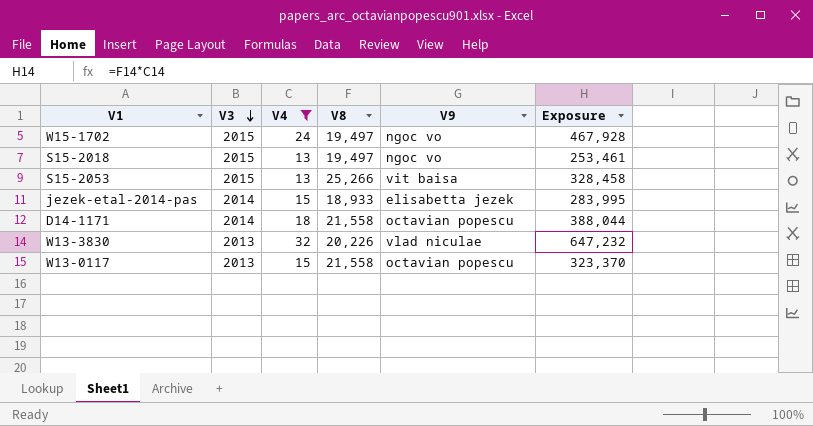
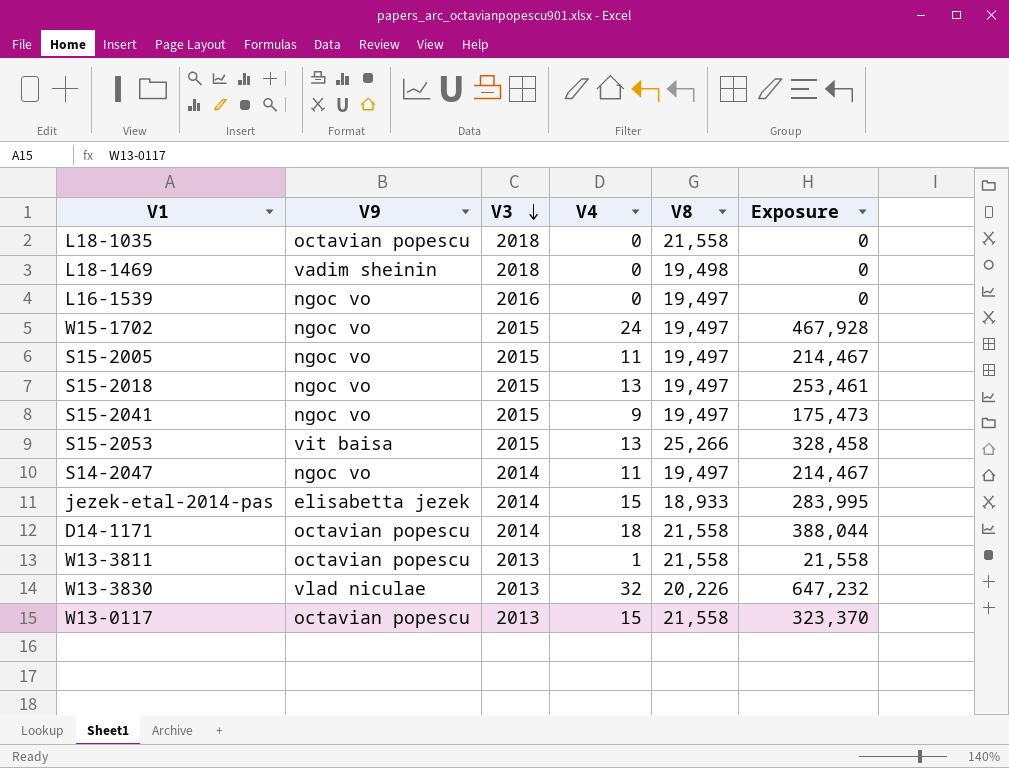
filter: V4 >= 13 -> none
column V9 | position: 5 -> 2

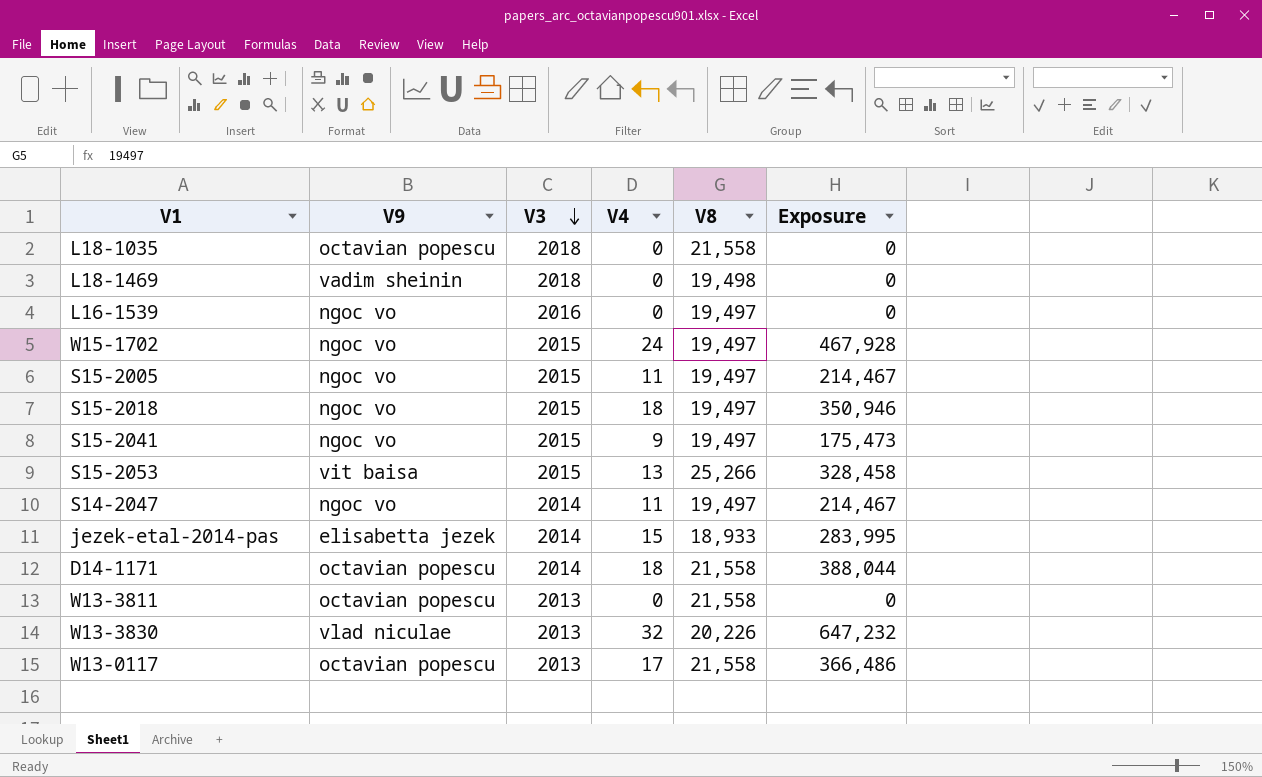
S15-2018 | V4: 13 -> 18
S15-2018 | Exposure: 253,461 -> 350,946
W13-3811 | V4: 1 -> 0
W13-3811 | Exposure: 21,558 -> 0
W13-0117 | V4: 15 -> 17
W13-0117 | Exposure: 323,370 -> 366,486

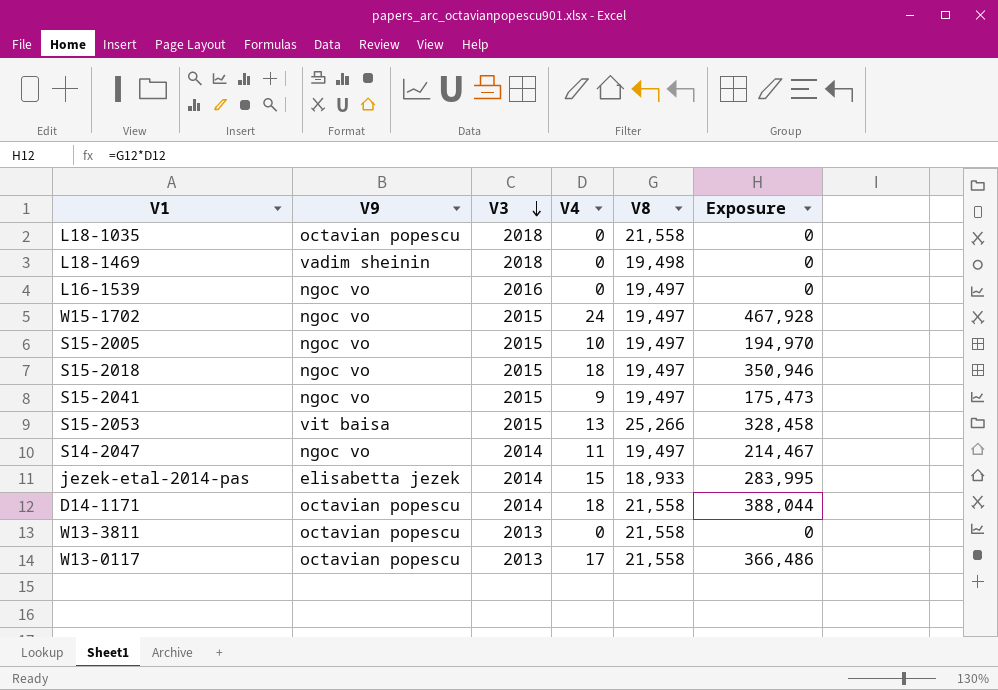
row W13-3830: vlad niculae | 2013 | 32 | 20,226 | 647,232 -> none
S15-2005 | V4: 11 -> 10
S15-2005 | Exposure: 214,467 -> 194,970

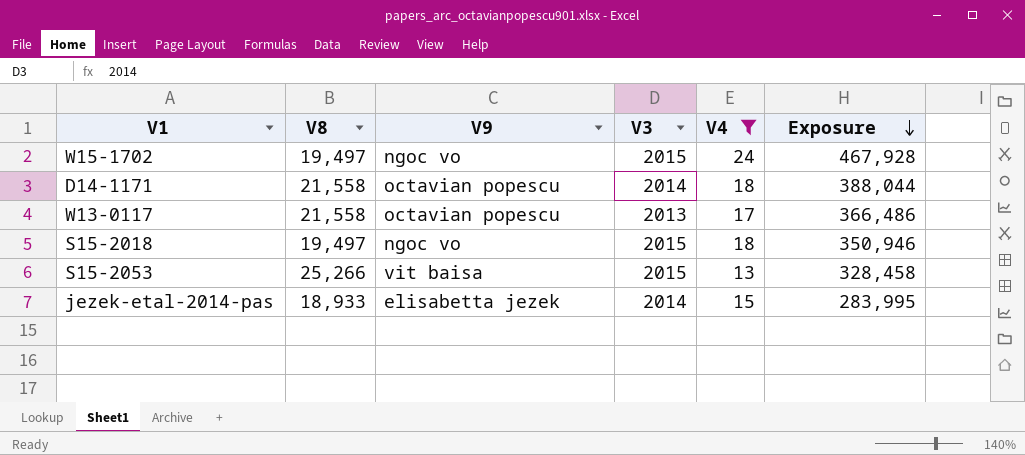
filter: none -> V4 >= 13
row order: V3 descending -> Exposure descending
column V8 | position: 5 -> 2

